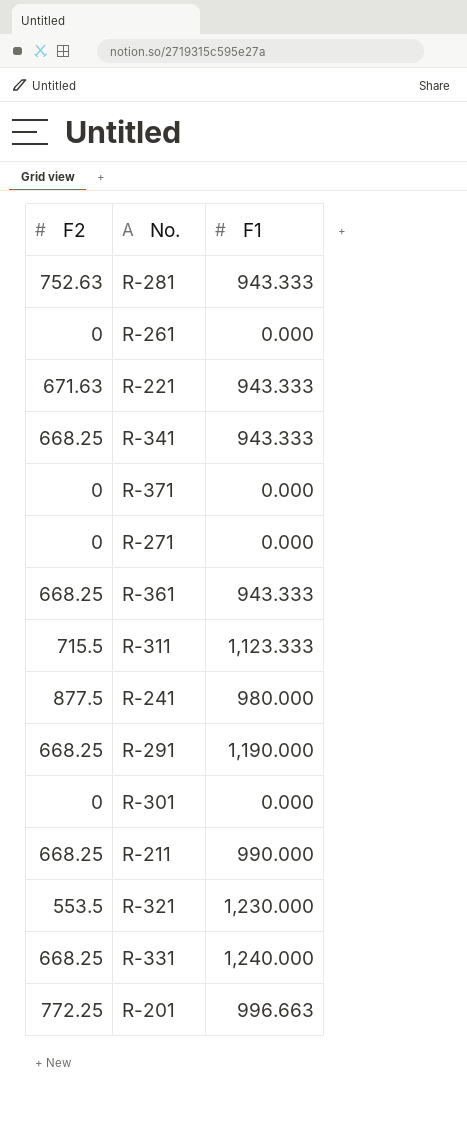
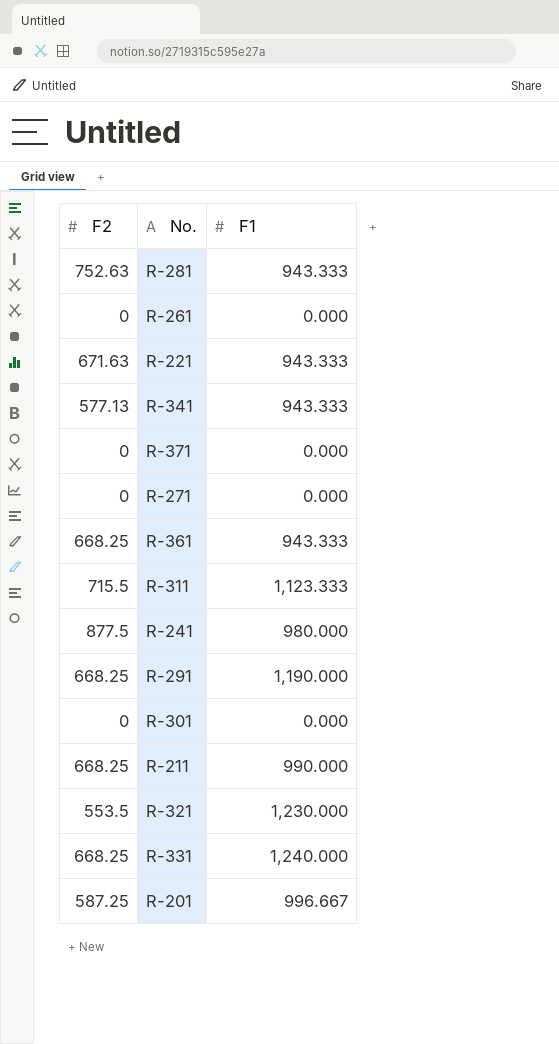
R-341 | F2: 668.25 -> 577.13
R-201 | F2: 772.25 -> 587.25
R-201 | F1: 996.663 -> 996.667

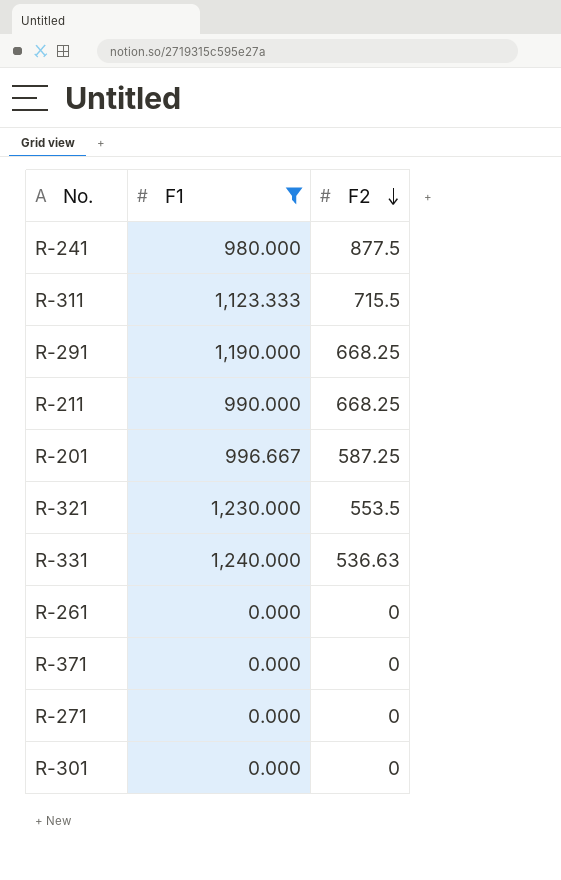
filter: none -> F1 != 943.333
row order: none -> F2 descending
column F2 | position: 1 -> 3
R-331 | F2: 668.25 -> 536.63

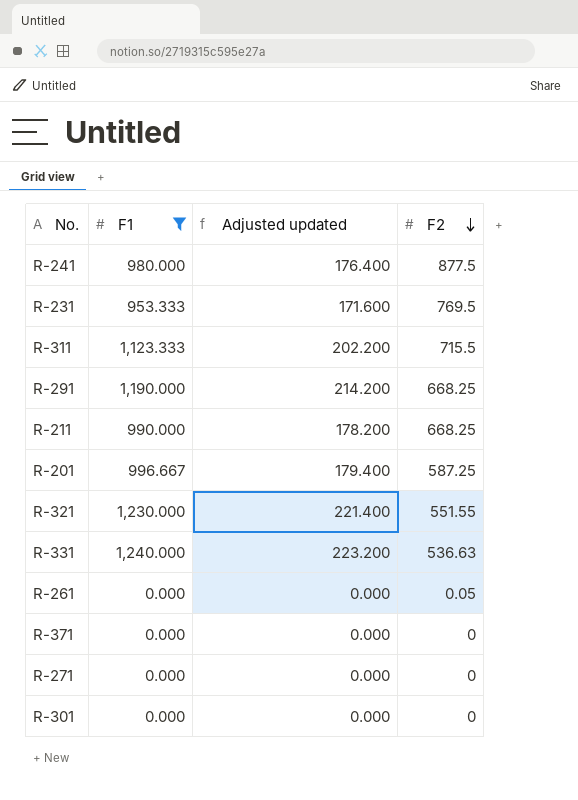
column Adjusted updated | formula: none -> [F1] * 0.18
row R-231: none -> 953.333 | 171.600 | 769.5
R-321 | F2: 553.5 -> 551.55
R-261 | F2: 0 -> 0.05

